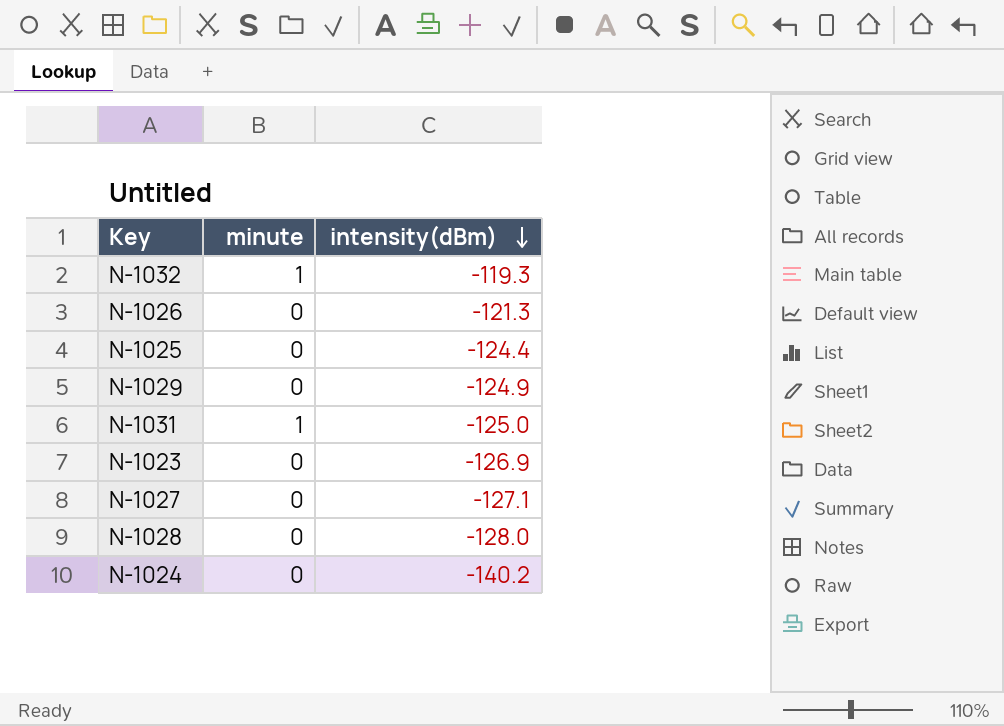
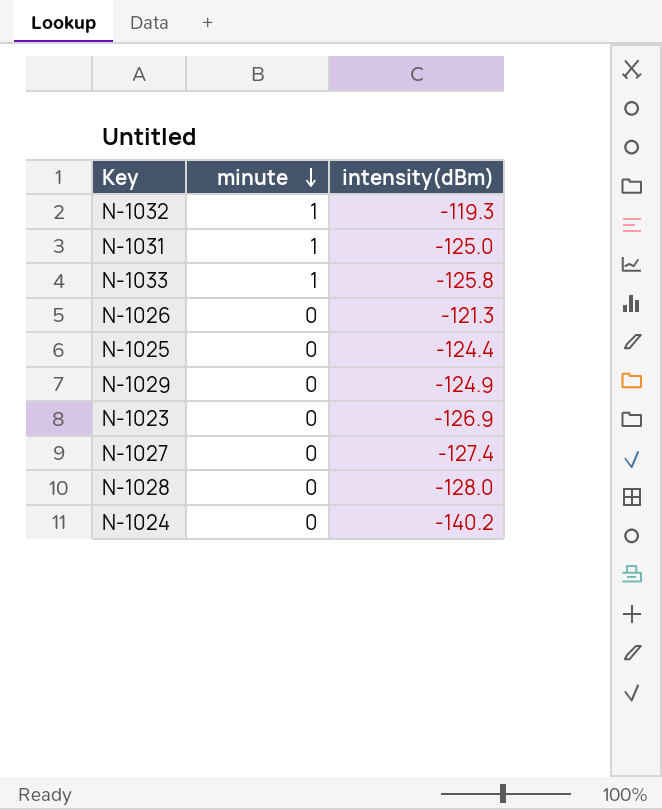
row order: intensity(dBm) descending -> minute descending
row N-1033: none -> 1 | -125.8
N-1027 | intensity(dBm): -127.1 -> -127.4

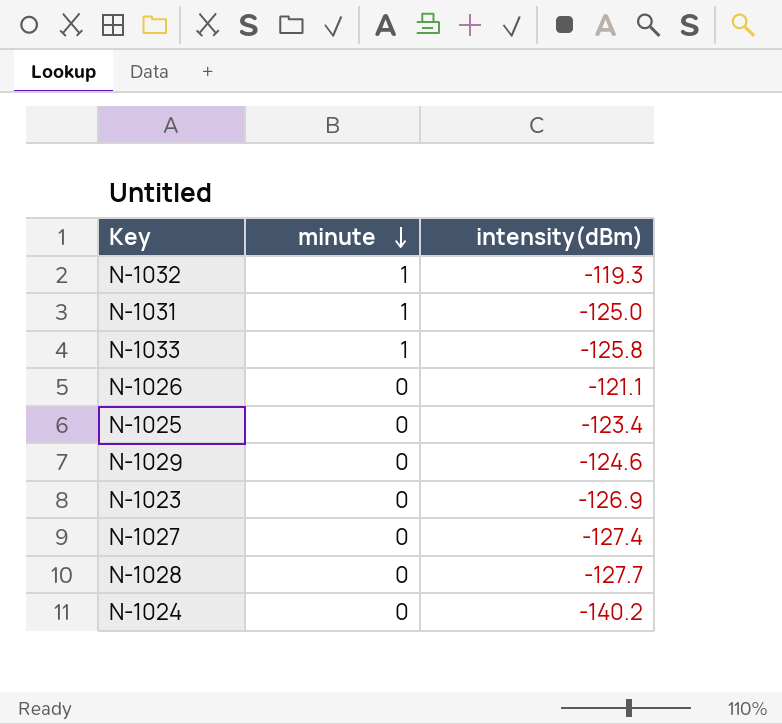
N-1026 | intensity(dBm): -121.3 -> -121.1
N-1025 | intensity(dBm): -124.4 -> -123.4
N-1029 | intensity(dBm): -124.9 -> -124.6
N-1028 | intensity(dBm): -128.0 -> -127.7

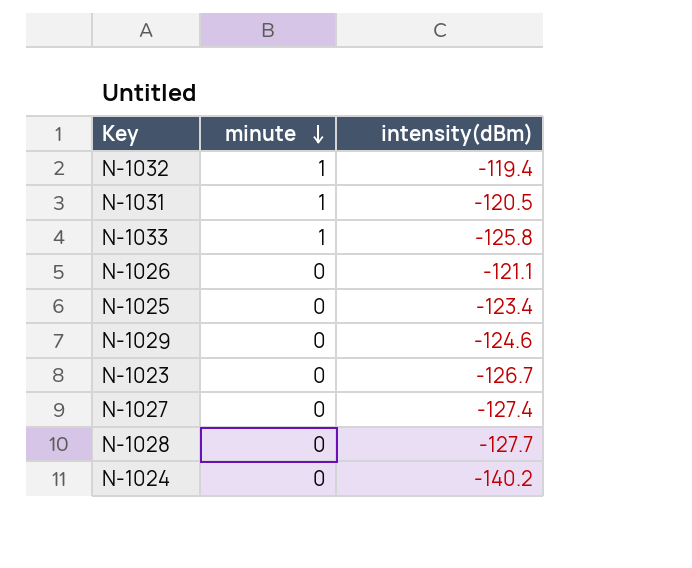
N-1032 | intensity(dBm): -119.3 -> -119.4
N-1031 | intensity(dBm): -125.0 -> -120.5
N-1023 | intensity(dBm): -126.9 -> -126.7

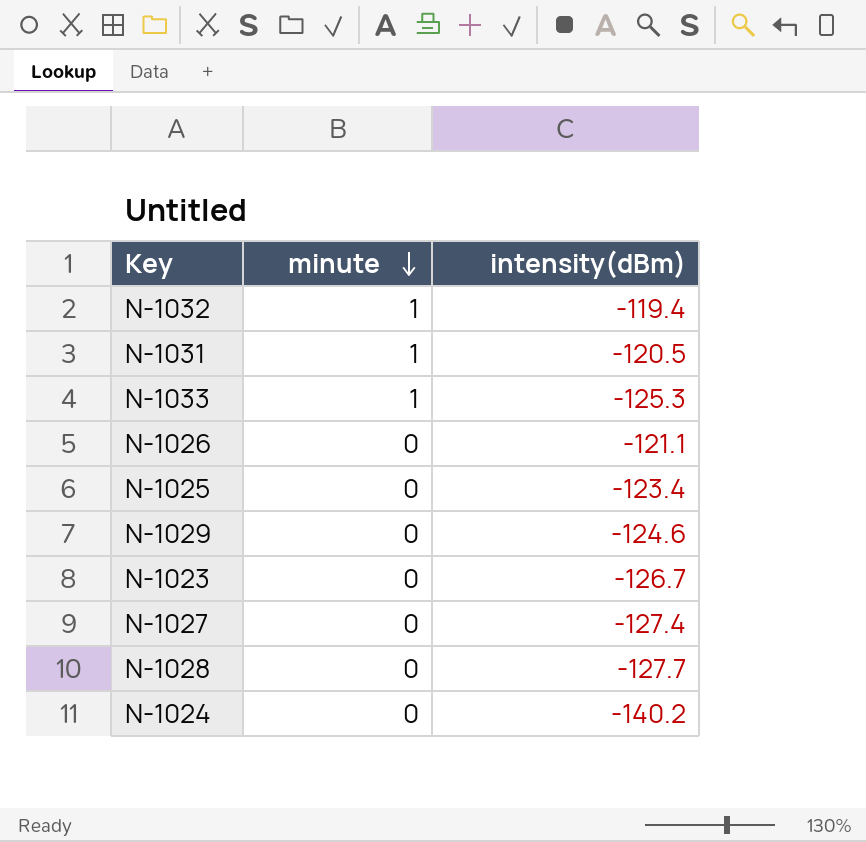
N-1033 | intensity(dBm): -125.8 -> -125.3

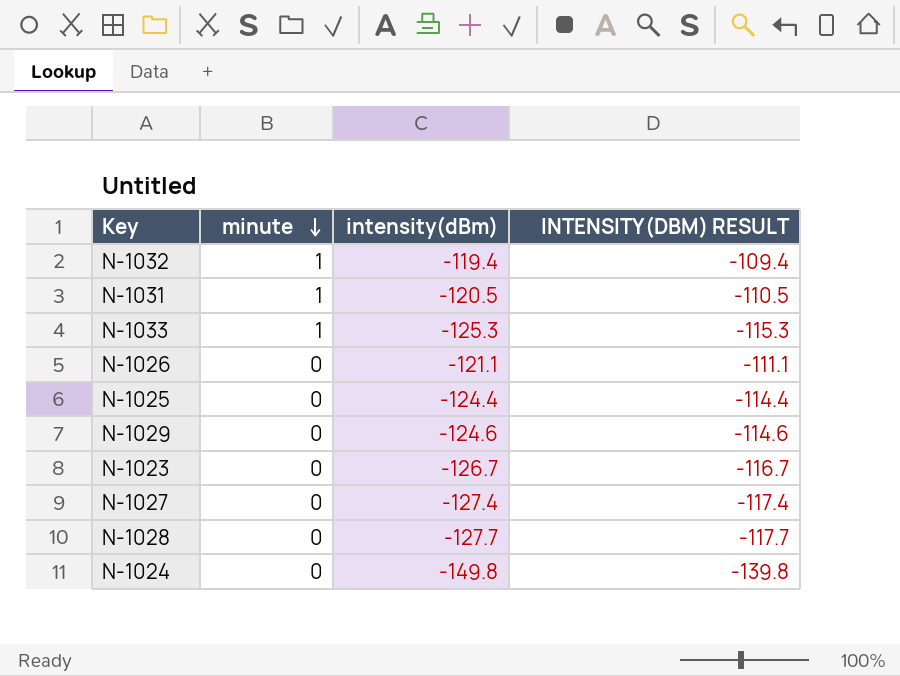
column INTENSITY(DBM) RESULT | formula: none -> [intensity(dBm)] + 10
N-1025 | intensity(dBm): -123.4 -> -124.4
N-1024 | intensity(dBm): -140.2 -> -149.8

